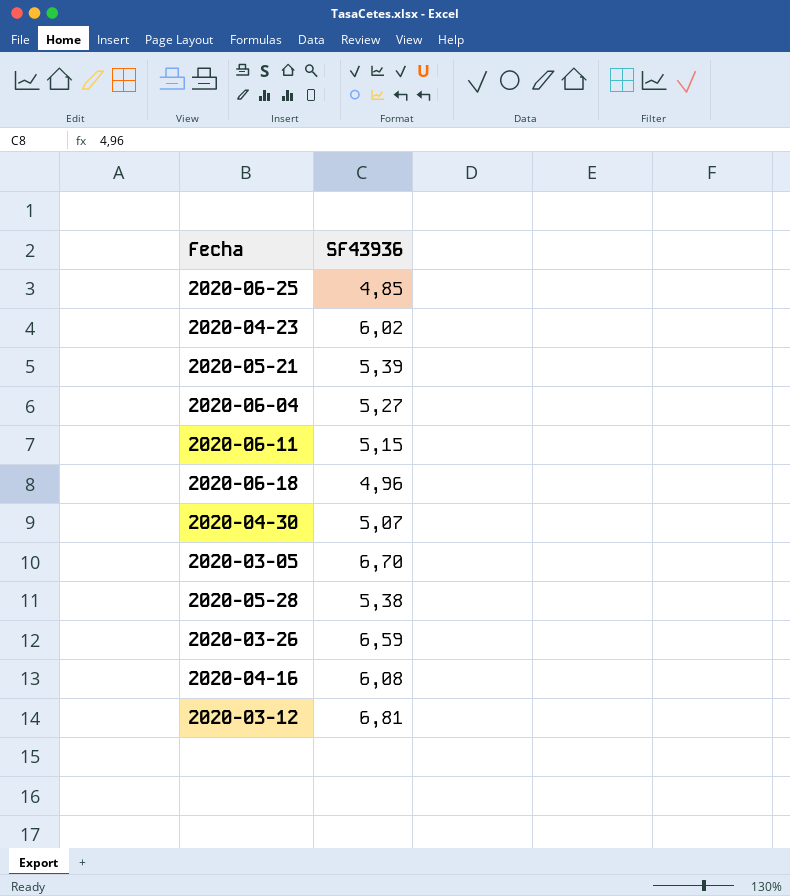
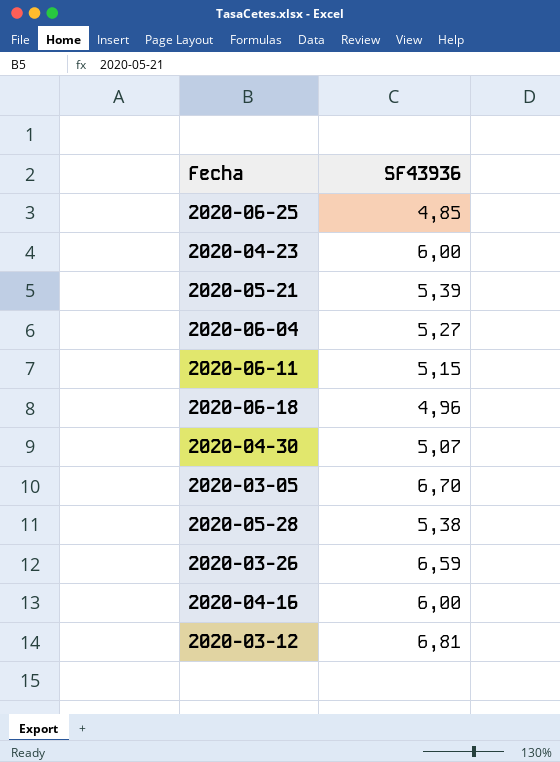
2020-04-23 | SF43936: 6,02 -> 6,00
2020-04-16 | SF43936: 6,08 -> 6,00

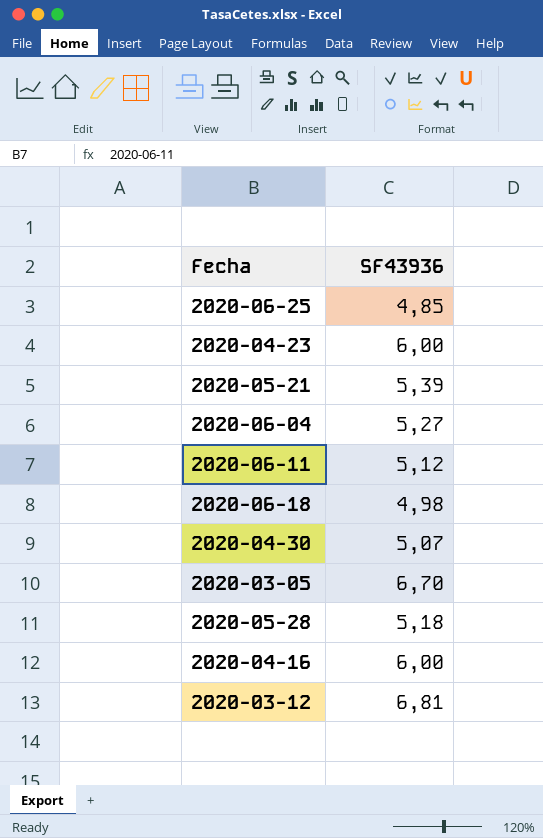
row 2020-03-26: 6,59 -> none
2020-06-11 | SF43936: 5,15 -> 5,12
2020-06-18 | SF43936: 4,96 -> 4,98
2020-05-28 | SF43936: 5,38 -> 5,18

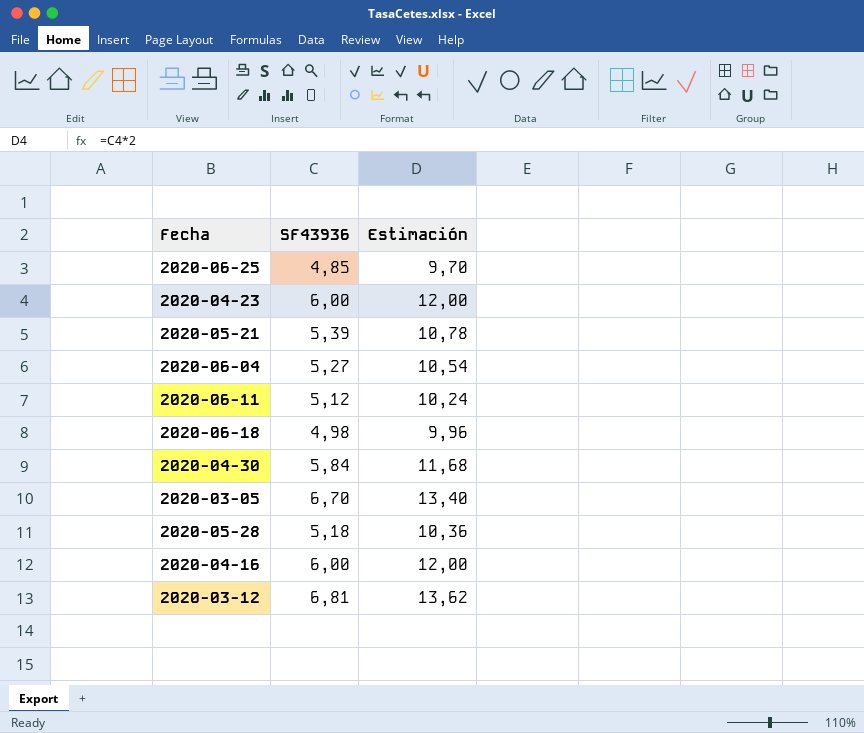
column Estimación | formula: none -> [SF43936] * 2
2020-04-30 | SF43936: 5,07 -> 5,84

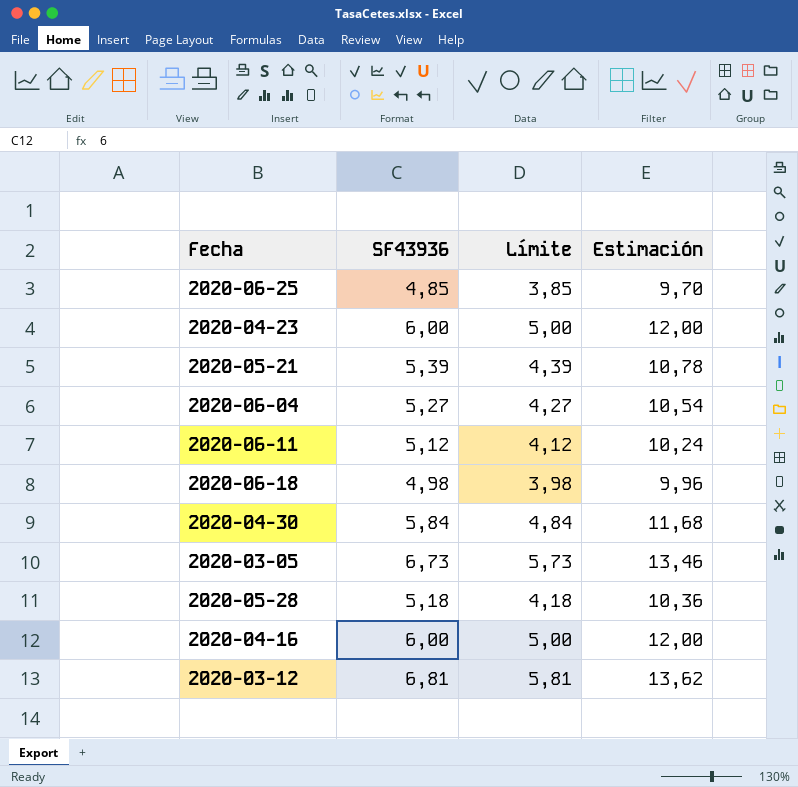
column Límite | formula: none -> [SF43936] - 1
2020-03-05 | SF43936: 6,70 -> 6,73
2020-03-05 | Estimación: 13,40 -> 13,46

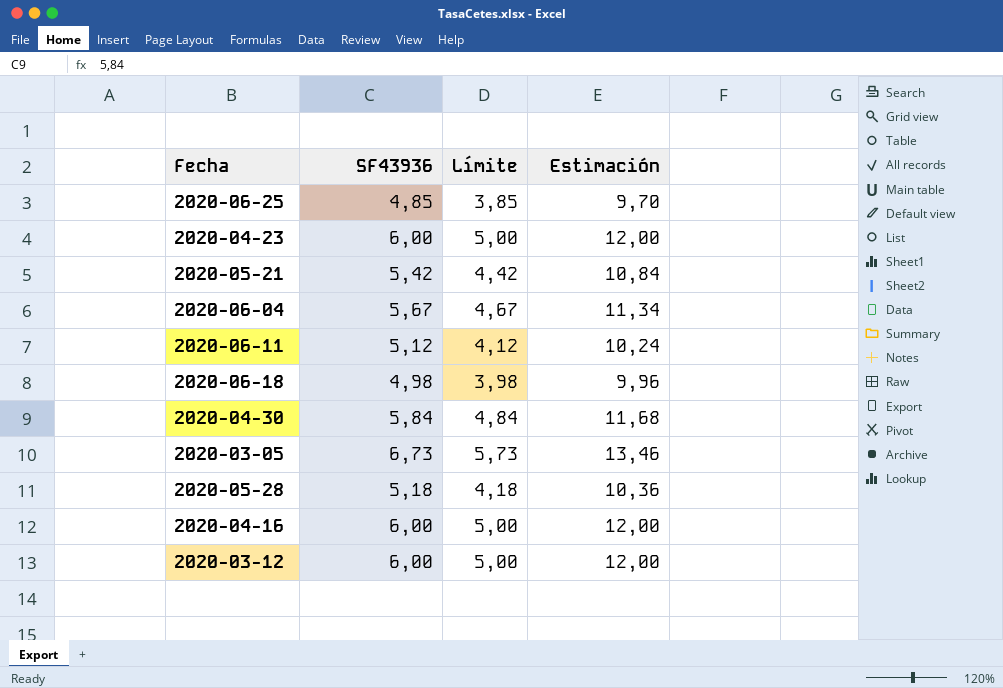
2020-05-21 | SF43936: 5,39 -> 5,42
2020-05-21 | Límite: 4,39 -> 4,42
2020-05-21 | Estimación: 10,78 -> 10,84
2020-06-04 | SF43936: 5,27 -> 5,67
2020-06-04 | Límite: 4,27 -> 4,67
2020-06-04 | Estimación: 10,54 -> 11,34
2020-03-12 | SF43936: 6,81 -> 6,00
2020-03-12 | Límite: 5,81 -> 5,00
2020-03-12 | Estimación: 13,62 -> 12,00

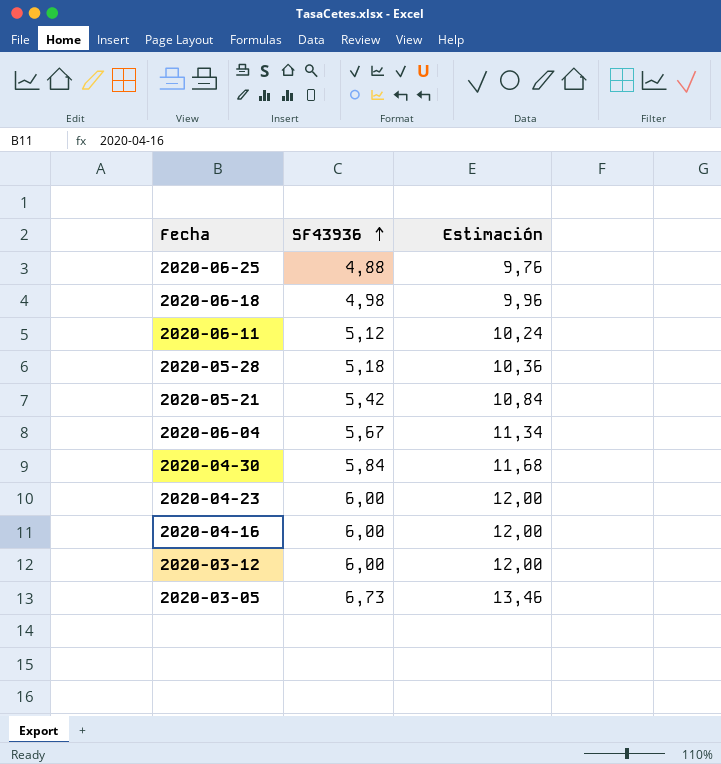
row order: none -> SF43936 ascending
column Límite | formula: [SF43936] - 1 -> none
2020-06-25 | SF43936: 4,85 -> 4,88
2020-06-25 | Estimación: 9,70 -> 9,76

